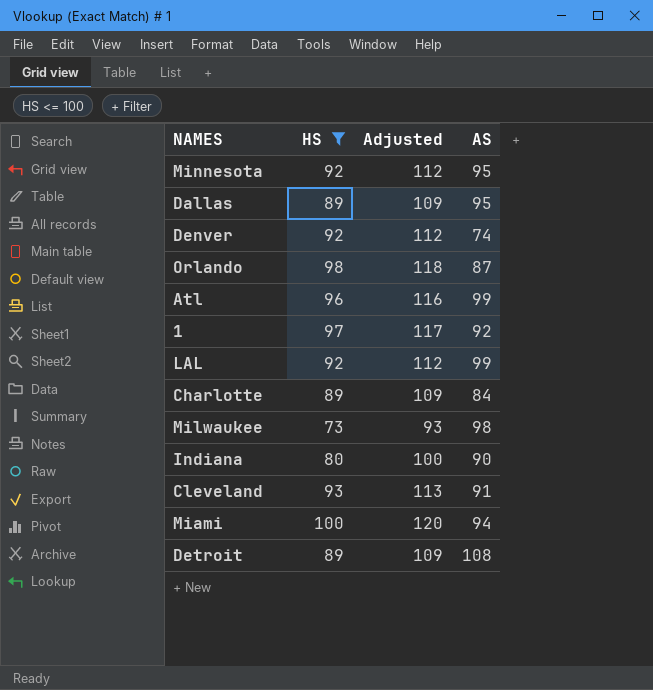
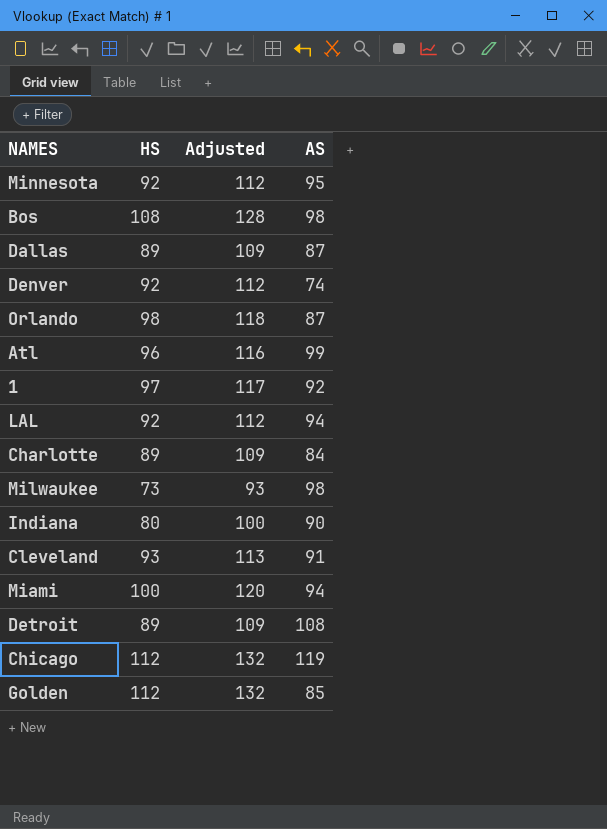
filter: HS <= 100 -> none
Dallas | AS: 95 -> 87
LAL | AS: 99 -> 94

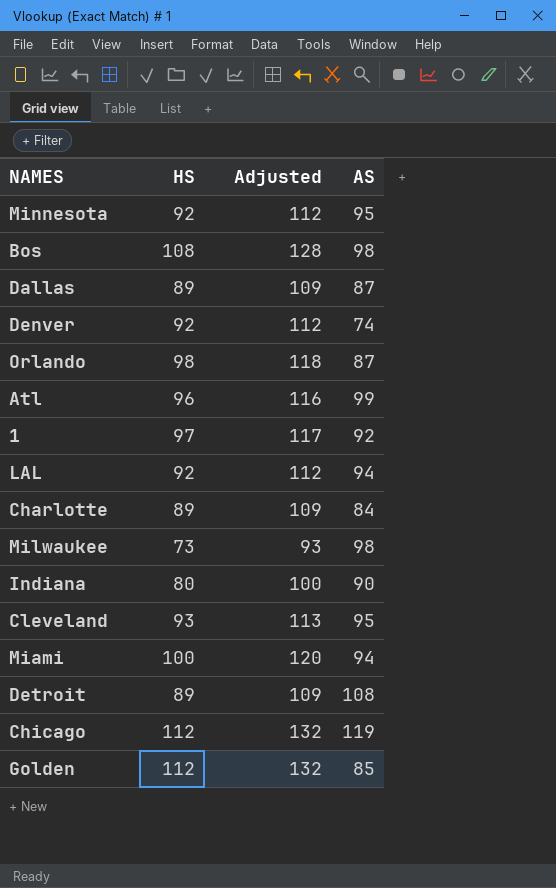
Cleveland | AS: 91 -> 95

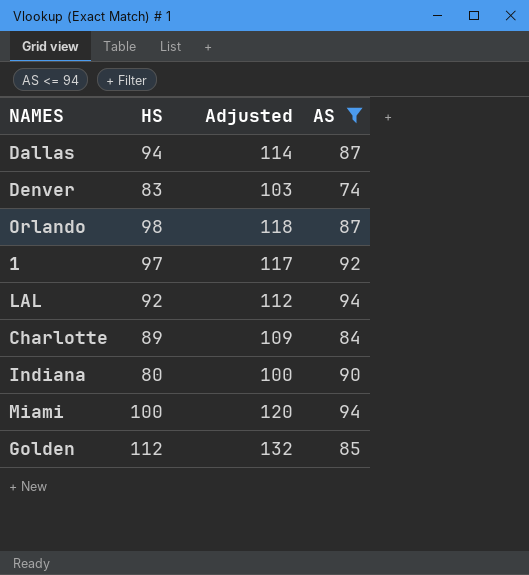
filter: none -> AS <= 94
Dallas | HS: 89 -> 94
Dallas | Adjusted: 109 -> 114
Denver | HS: 92 -> 83
Denver | Adjusted: 112 -> 103

